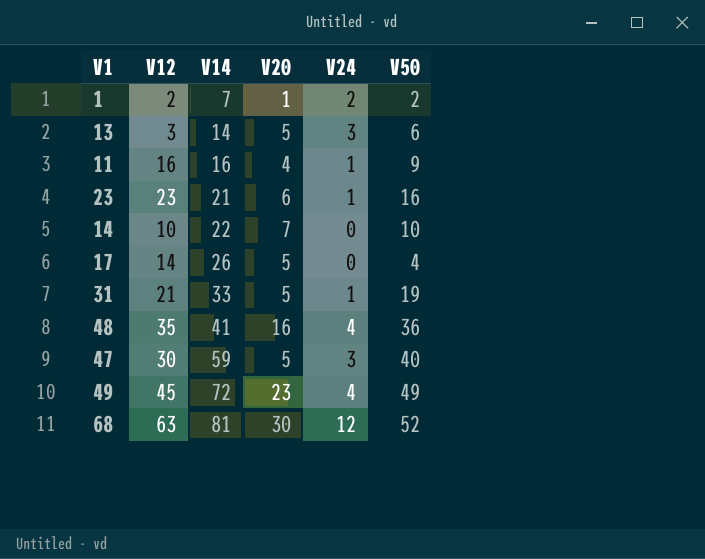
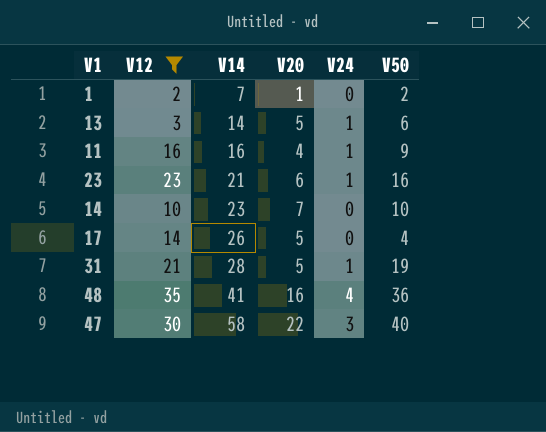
filter: none -> V12 <= 35
1 | V24: 2 -> 0
13 | V24: 3 -> 1
14 | V14: 22 -> 23
31 | V14: 33 -> 28
47 | V14: 59 -> 58
47 | V20: 5 -> 22

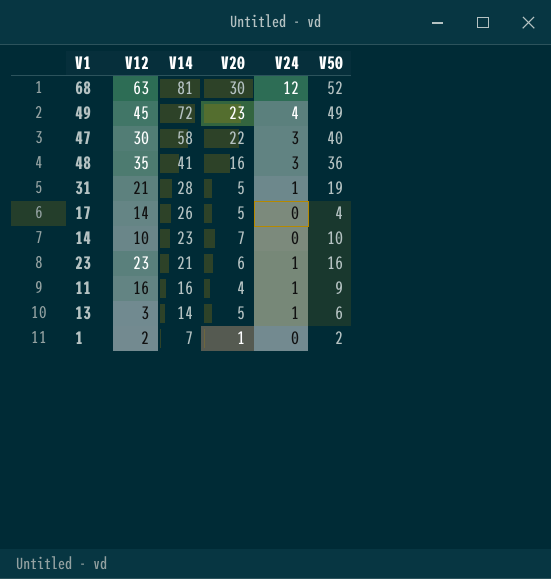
filter: V12 <= 35 -> none
row order: V14 ascending -> V14 descending
48 | V24: 4 -> 3

